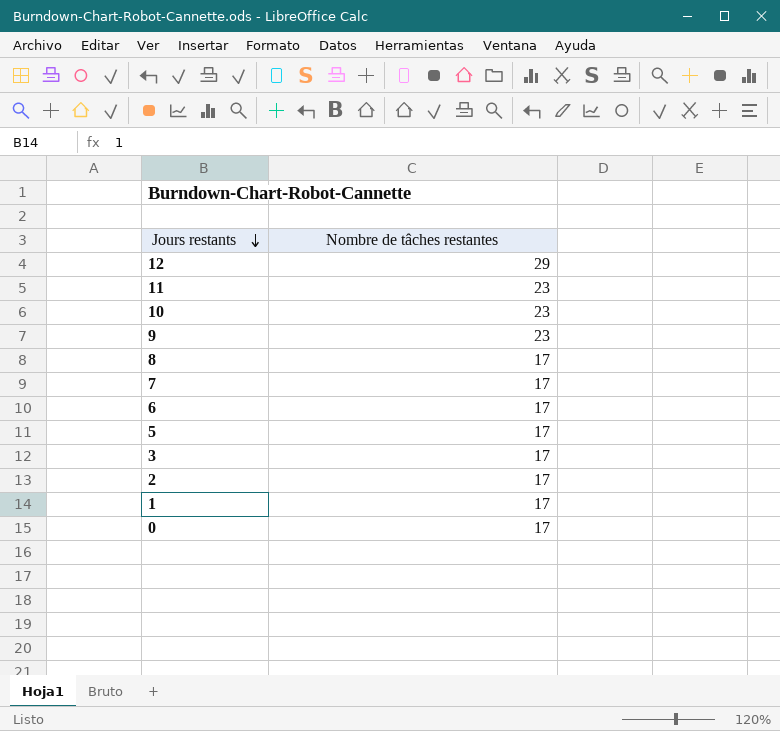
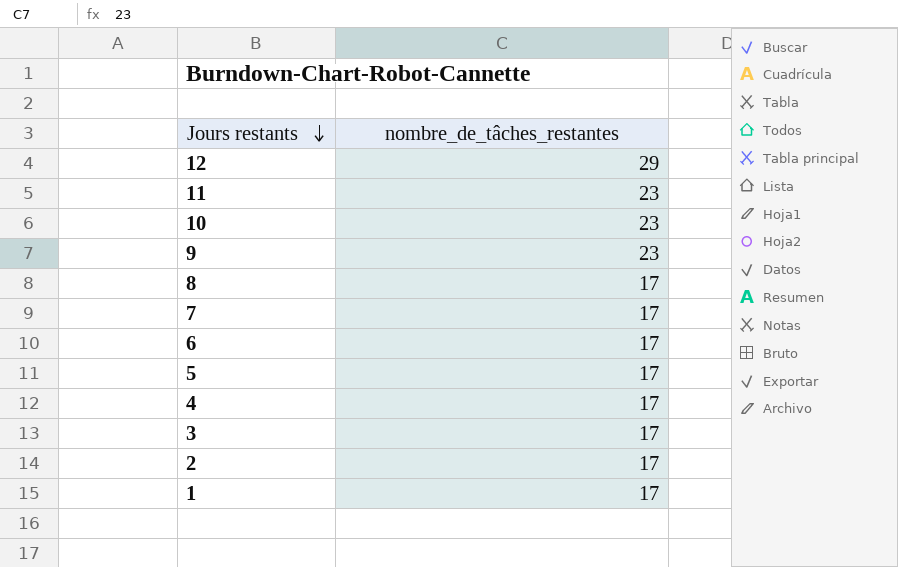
column name: Nombre de tâches restantes -> nombre_de_tâches_restantes
row 0: 17 -> none
row 4: none -> 17

